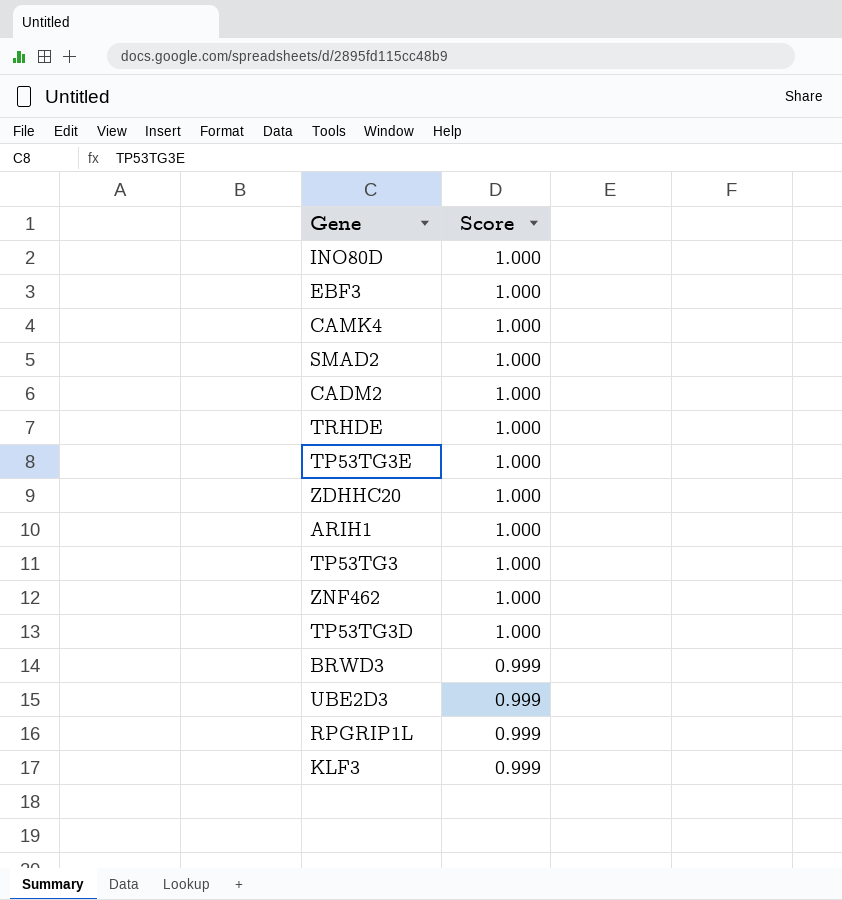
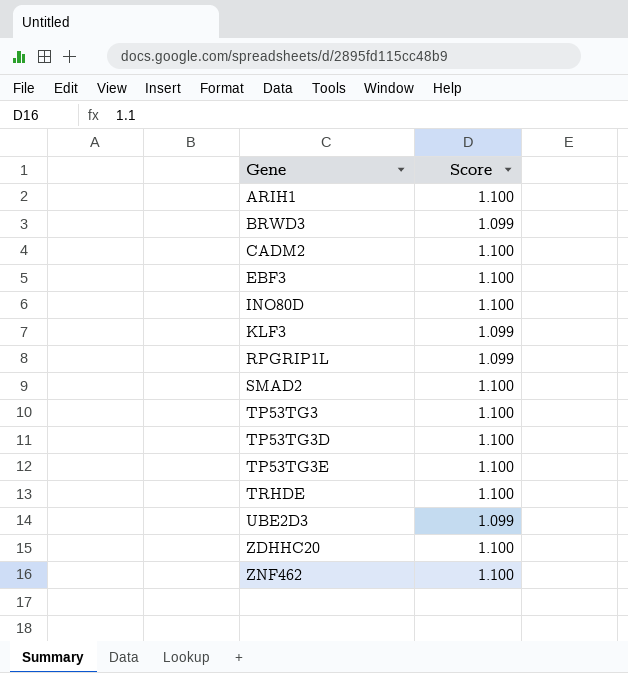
row order: Score descending -> Gene ascending
row CAMK4: 1.000 -> none
ARIH1 | Score: 1.000 -> 1.100
BRWD3 | Score: 0.999 -> 1.099
CADM2 | Score: 1.000 -> 1.100
EBF3 | Score: 1.000 -> 1.100
INO80D | Score: 1.000 -> 1.100
KLF3 | Score: 0.999 -> 1.099
RPGRIP1L | Score: 0.999 -> 1.099
SMAD2 | Score: 1.000 -> 1.100
TP53TG3 | Score: 1.000 -> 1.100
TP53TG3D | Score: 1.000 -> 1.100
TP53TG3E | Score: 1.000 -> 1.100
TRHDE | Score: 1.000 -> 1.100
UBE2D3 | Score: 0.999 -> 1.099
ZDHHC20 | Score: 1.000 -> 1.100
ZNF462 | Score: 1.000 -> 1.100

